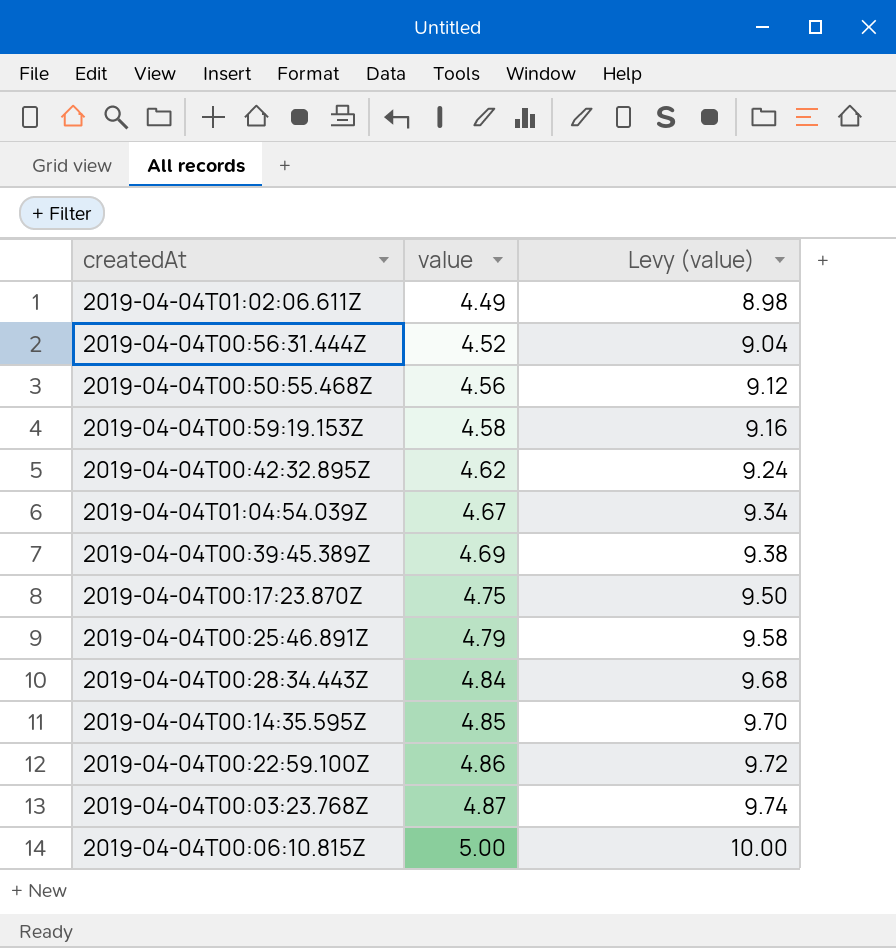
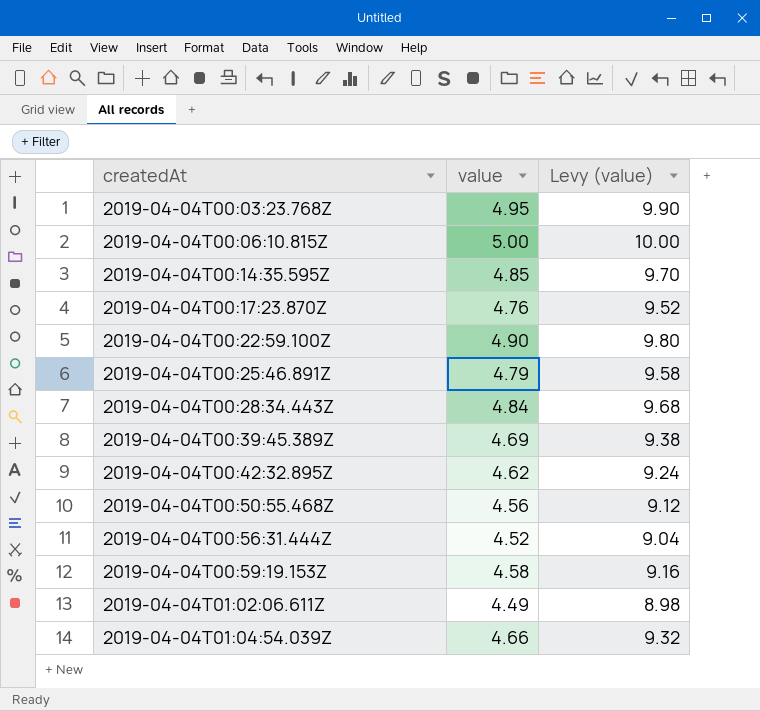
row order: value ascending -> createdAt ascending
2019-04-04T00:03:23.768Z | value: 4.87 -> 4.95
2019-04-04T00:03:23.768Z | Levy (value): 9.74 -> 9.90
2019-04-04T00:17:23.870Z | value: 4.75 -> 4.76
2019-04-04T00:17:23.870Z | Levy (value): 9.50 -> 9.52
2019-04-04T00:22:59.100Z | value: 4.86 -> 4.90
2019-04-04T00:22:59.100Z | Levy (value): 9.72 -> 9.80
2019-04-04T01:04:54.039Z | value: 4.67 -> 4.66
2019-04-04T01:04:54.039Z | Levy (value): 9.34 -> 9.32

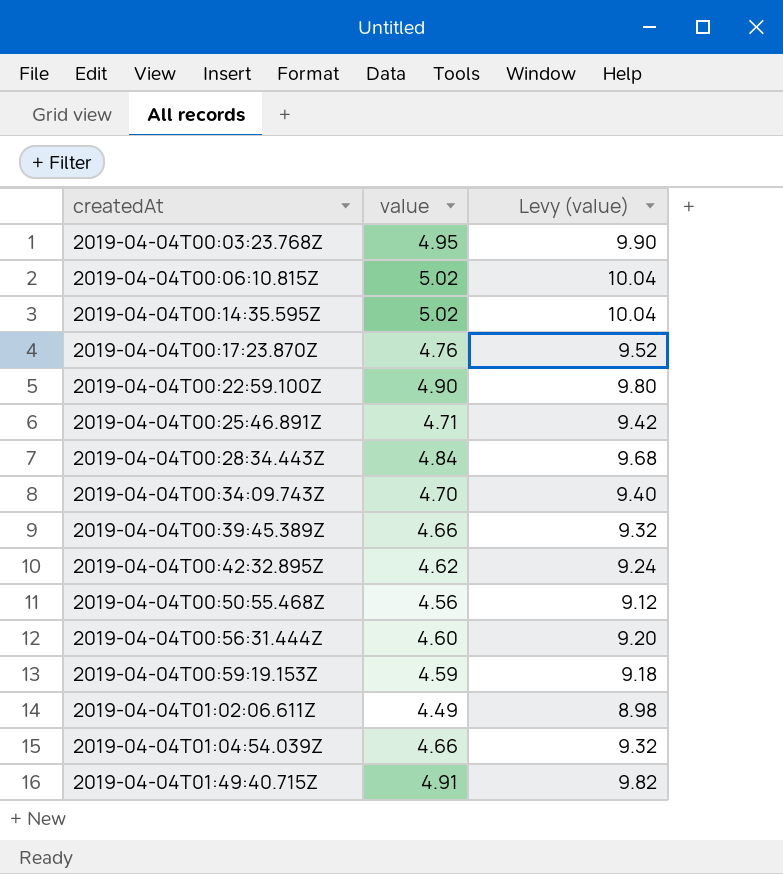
2019-04-04T00:06:10.815Z | value: 5.00 -> 5.02
2019-04-04T00:06:10.815Z | Levy (value): 10.00 -> 10.04
2019-04-04T00:14:35.595Z | value: 4.85 -> 5.02
2019-04-04T00:14:35.595Z | Levy (value): 9.70 -> 10.04
2019-04-04T00:25:46.891Z | value: 4.79 -> 4.71
2019-04-04T00:25:46.891Z | Levy (value): 9.58 -> 9.42
row 2019-04-04T00:34:09.743Z: none -> 4.70 | 9.40
2019-04-04T00:39:45.389Z | value: 4.69 -> 4.66
2019-04-04T00:39:45.389Z | Levy (value): 9.38 -> 9.32
2019-04-04T00:56:31.444Z | value: 4.52 -> 4.60
2019-04-04T00:56:31.444Z | Levy (value): 9.04 -> 9.20
2019-04-04T00:59:19.153Z | value: 4.58 -> 4.59
2019-04-04T00:59:19.153Z | Levy (value): 9.16 -> 9.18
row 2019-04-04T01:49:40.715Z: none -> 4.91 | 9.82

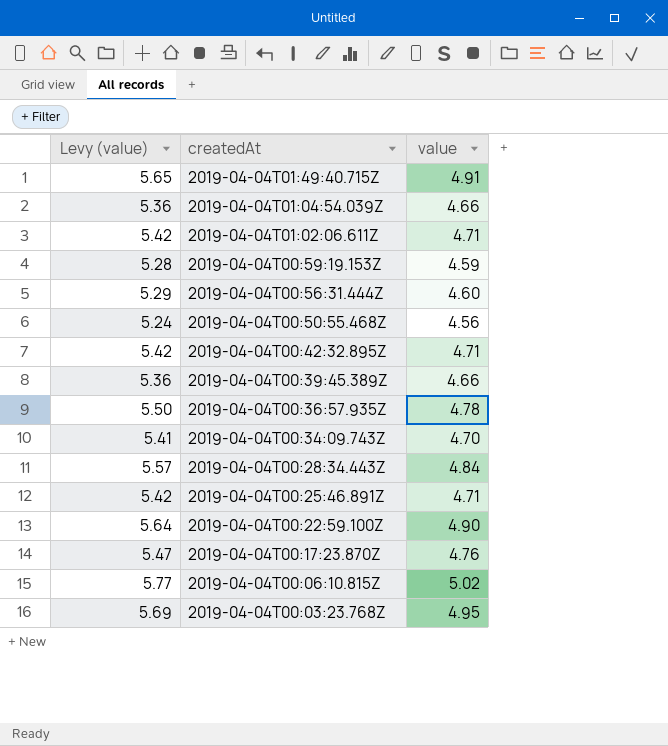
row order: createdAt ascending -> createdAt descending
column Levy (value) | formula: [value] * 2 -> [value] * 1.15
column Levy (value) | position: 3 -> 1
row 2019-04-04T00:14:35.595Z: 5.02 | 10.04 -> none
2019-04-04T01:02:06.611Z | value: 4.49 -> 4.71
2019-04-04T00:42:32.895Z | value: 4.62 -> 4.71
row 2019-04-04T00:36:57.935Z: none -> 5.50 | 4.78

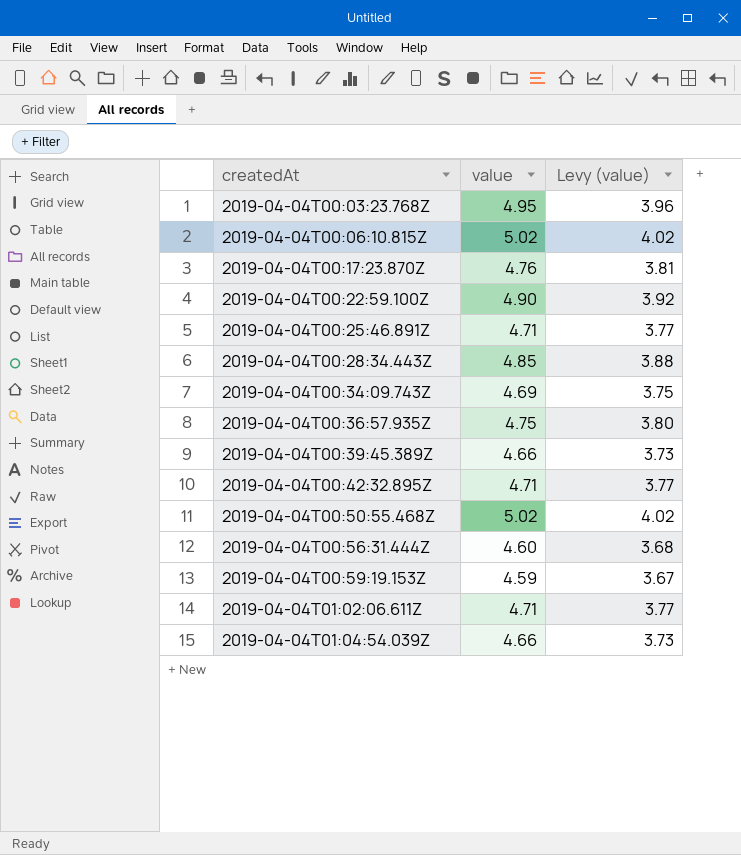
row order: createdAt descending -> createdAt ascending
column Levy (value) | formula: [value] * 1.15 -> [value] * 0.8
column Levy (value) | position: 1 -> 3
row 2019-04-04T01:49:40.715Z: 5.65 | 4.91 -> none
2019-04-04T00:28:34.443Z | value: 4.84 -> 4.85
2019-04-04T00:34:09.743Z | value: 4.70 -> 4.69
2019-04-04T00:36:57.935Z | value: 4.78 -> 4.75
2019-04-04T00:50:55.468Z | value: 4.56 -> 5.02

